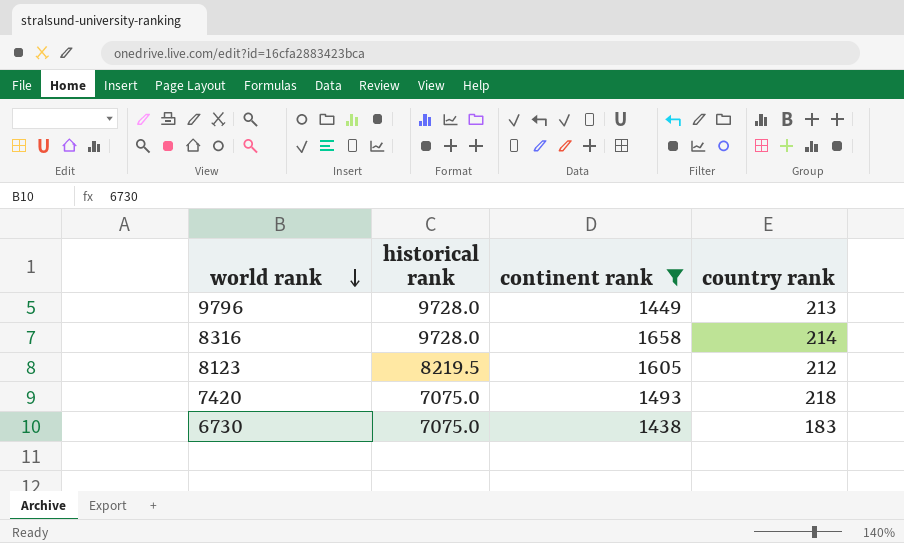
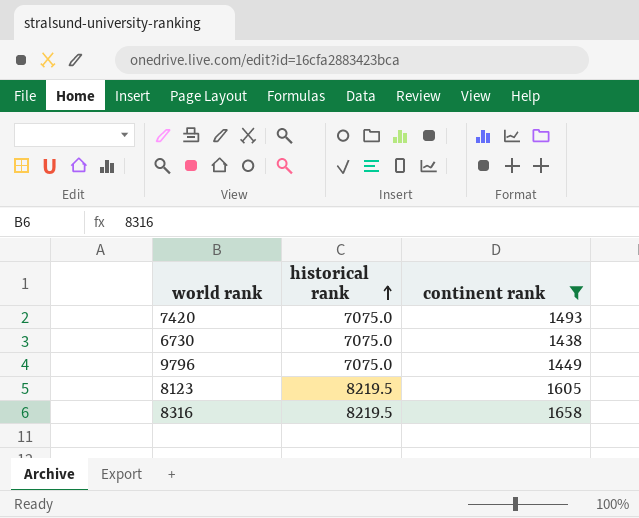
row order: world rank descending -> historical rank ascending
column country rank | position: 4 -> none
9796 | historical rank: 9728.0 -> 7075.0
8316 | historical rank: 9728.0 -> 8219.5

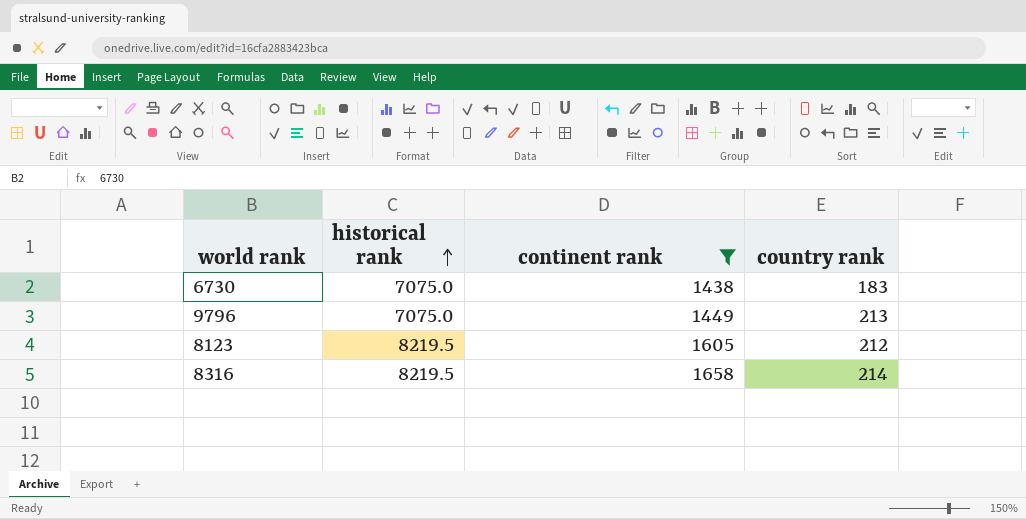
column country rank | position: none -> 4
row 7420: 7075.0 | 1493 -> none

